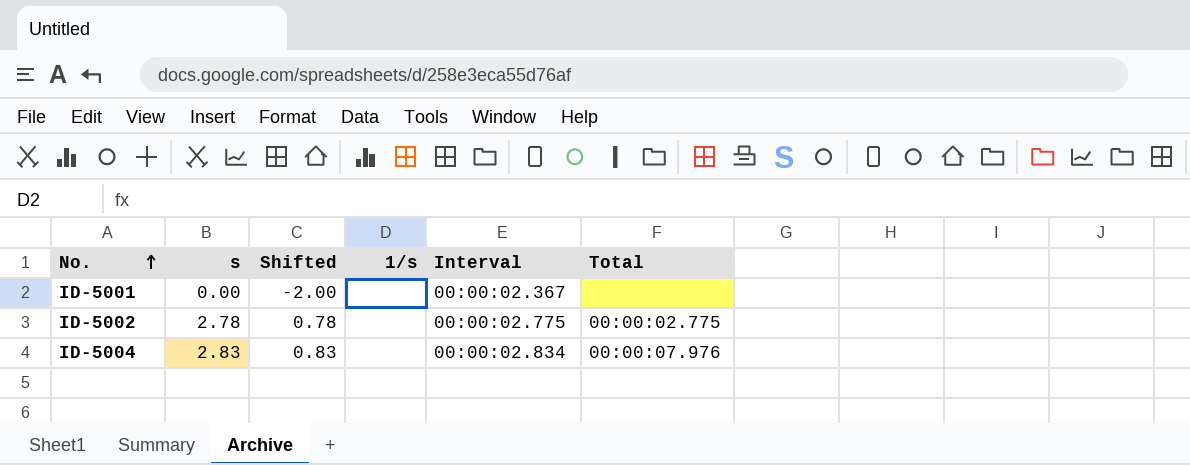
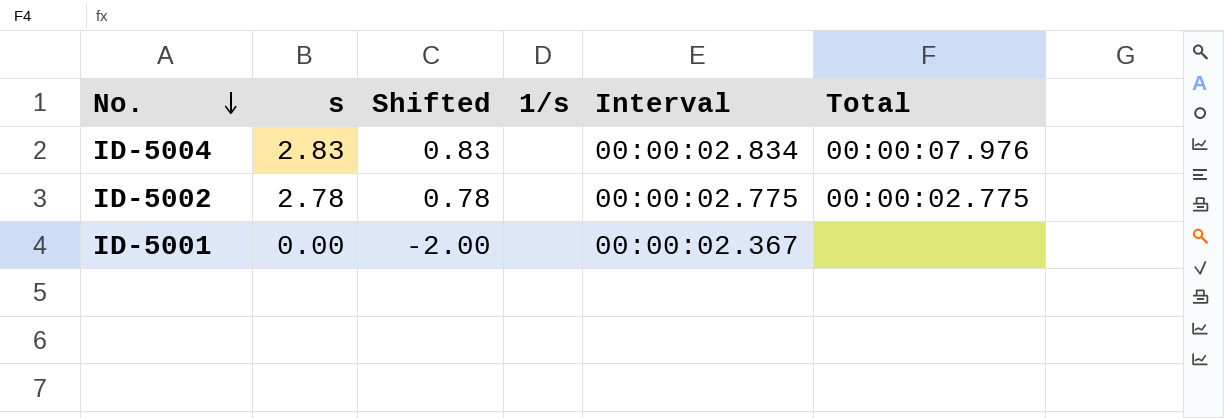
row order: No. ascending -> No. descending

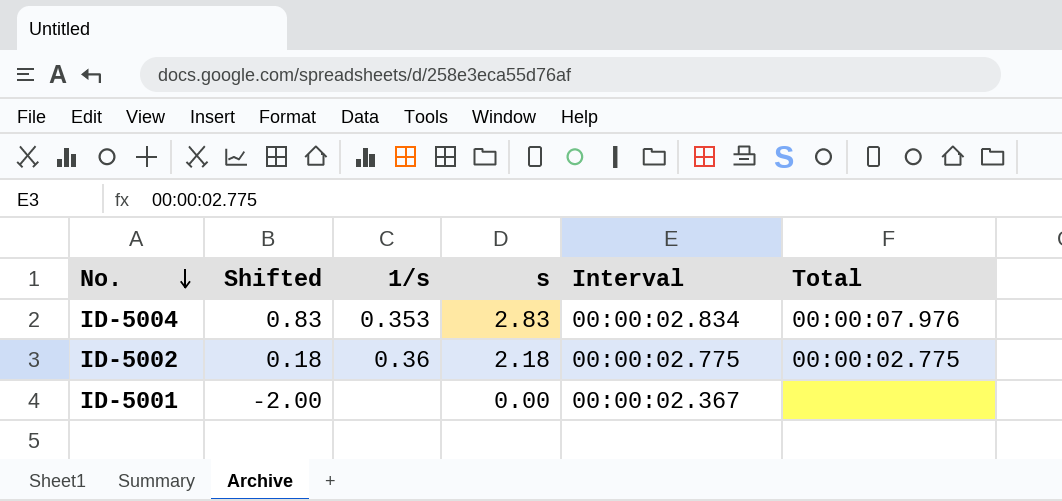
column s | position: 2 -> 4
ID-5004 | 1/s: none -> 0.353
ID-5002 | Shifted: 0.78 -> 0.18
ID-5002 | 1/s: none -> 0.36
ID-5002 | s: 2.78 -> 2.18

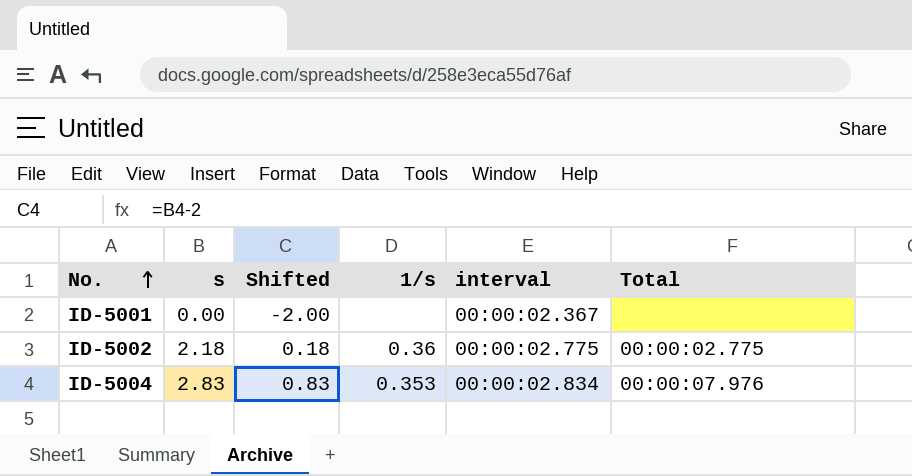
row order: No. descending -> No. ascending
column s | position: 4 -> 2
column name: Interval -> interval

